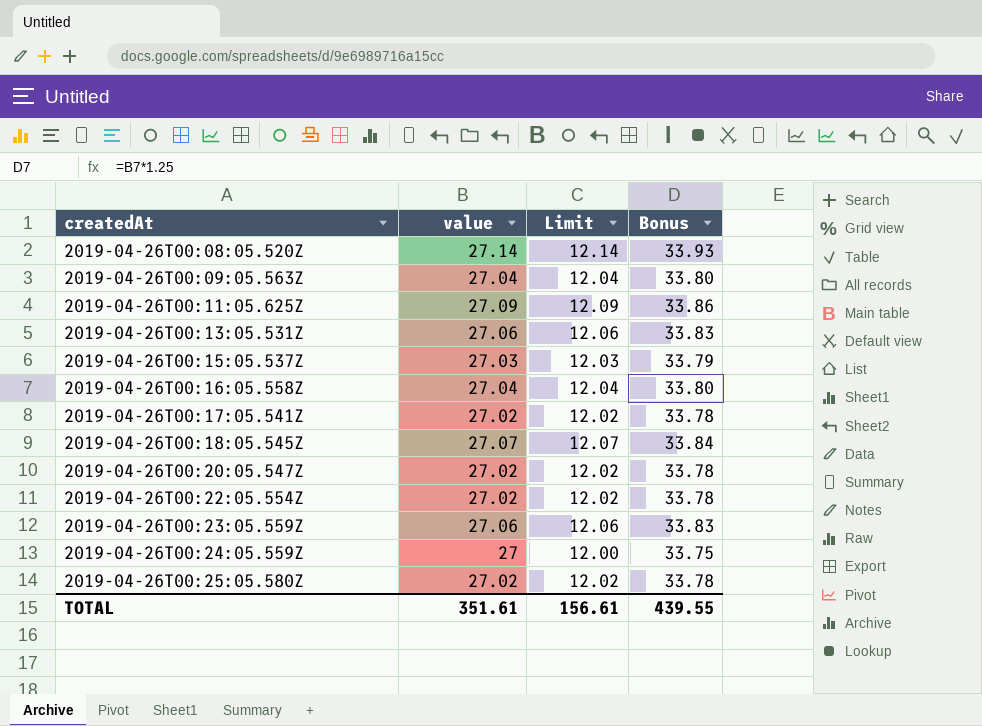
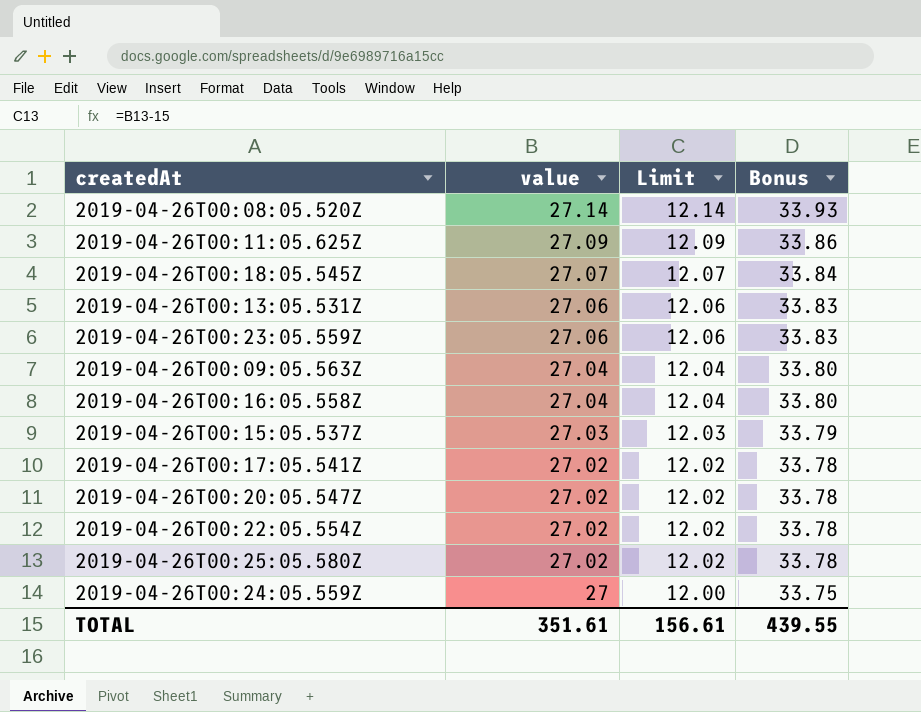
row order: createdAt ascending -> value descending

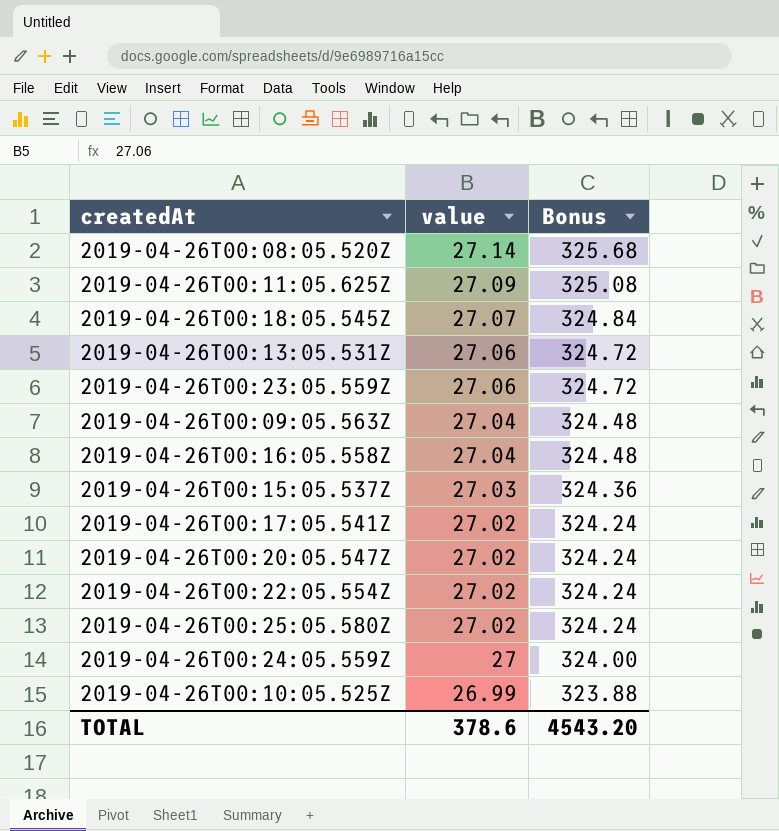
column Limit | formula: [value] - 15 -> none
column Bonus | formula: [value] * 1.25 -> [value] * 12
row 2019-04-26T00:10:05.525Z: none -> 26.99 | 323.88
TOTAL | value: 351.61 -> 378.6
TOTAL | Bonus: 439.55 -> 4543.20

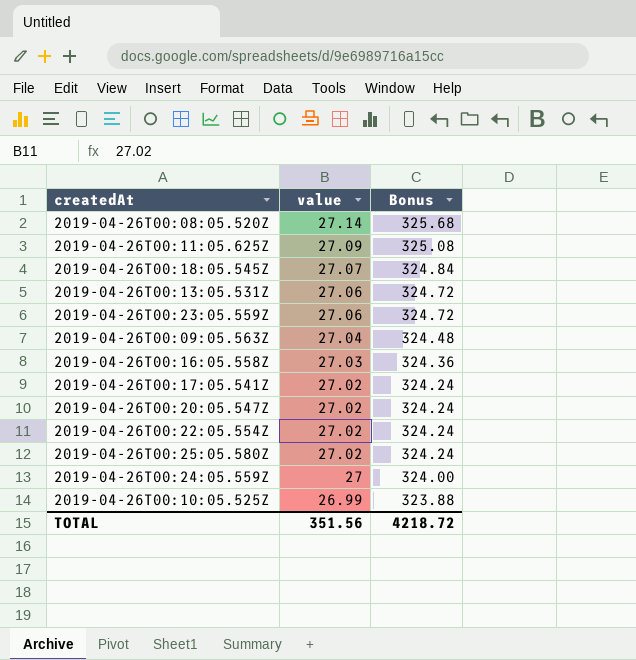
row 2019-04-26T00:15:05.537Z: 27.03 | 324.36 -> none
2019-04-26T00:16:05.558Z | value: 27.04 -> 27.03
2019-04-26T00:16:05.558Z | Bonus: 324.48 -> 324.36
TOTAL | value: 378.6 -> 351.56
TOTAL | Bonus: 4543.20 -> 4218.72

